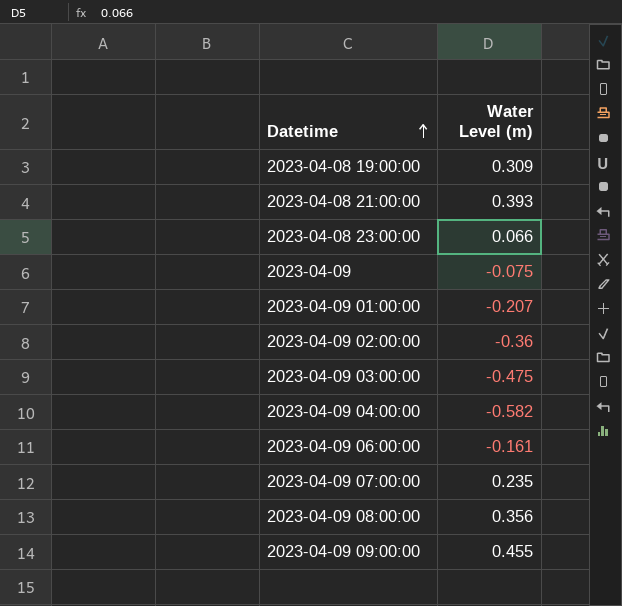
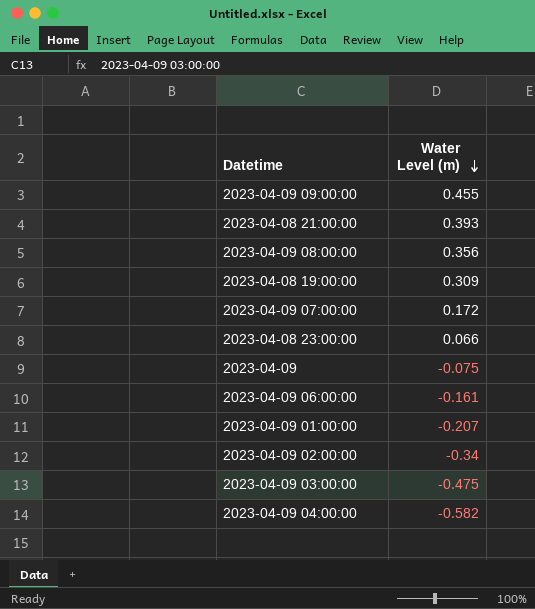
row order: Datetime ascending -> Water Level (m) descending
2023-04-09 07:00:00 | Water Level (m): 0.235 -> 0.172
2023-04-09 02:00:00 | Water Level (m): -0.36 -> -0.34

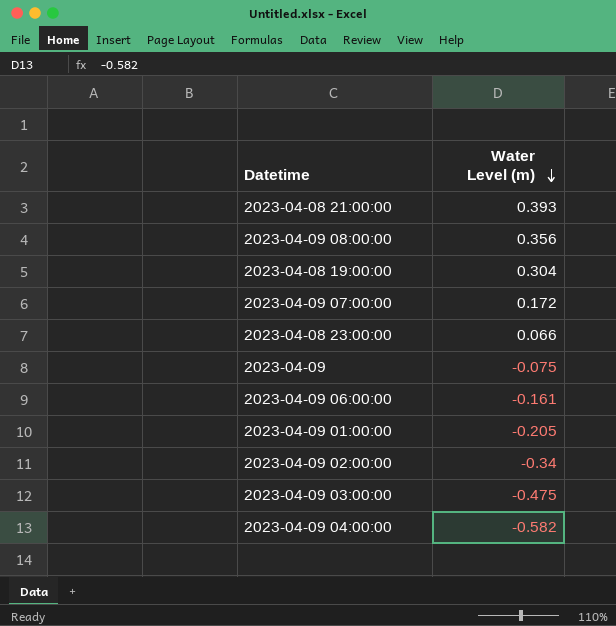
row 2023-04-09 09:00:00: 0.455 -> none
2023-04-08 19:00:00 | Water Level (m): 0.309 -> 0.304
2023-04-09 01:00:00 | Water Level (m): -0.207 -> -0.205

